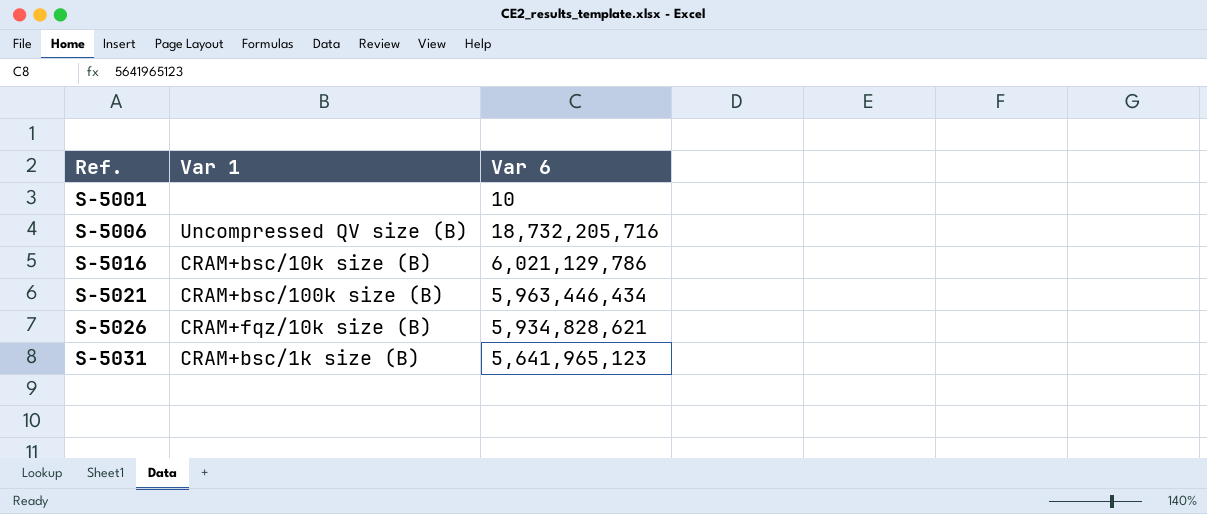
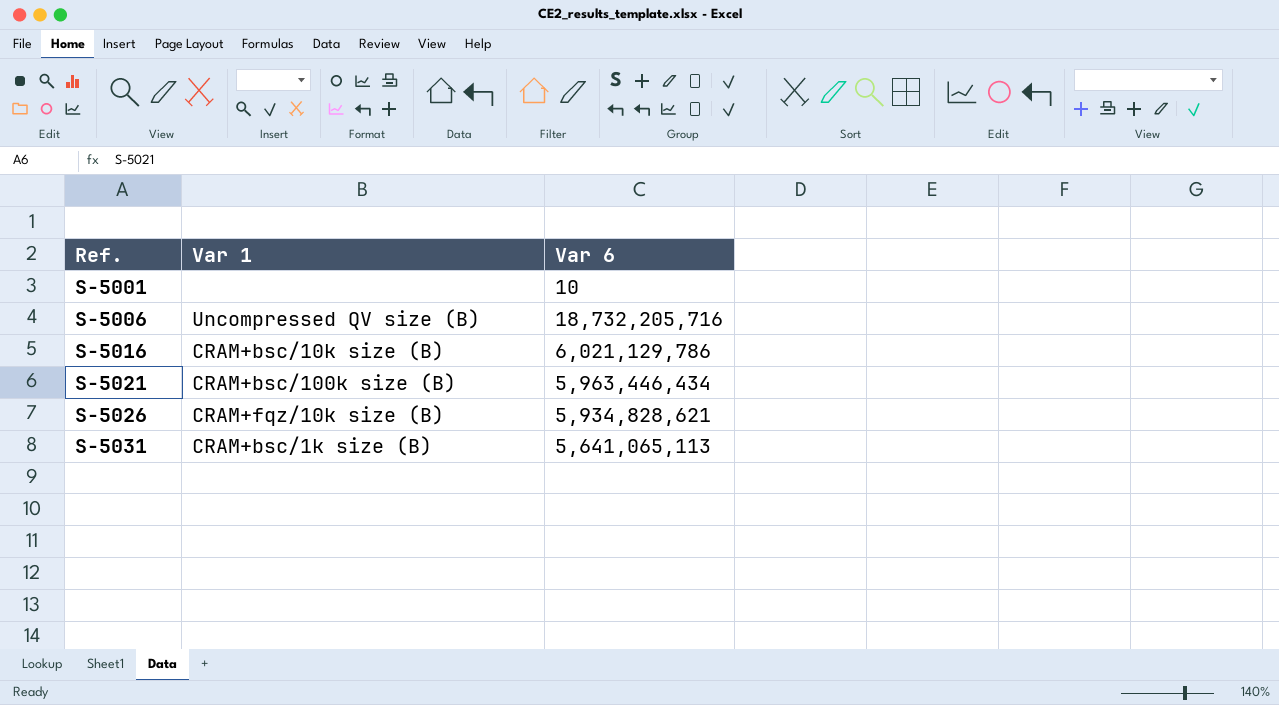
S-5031 | Var 6: 5,641,965,123 -> 5,641,065,113

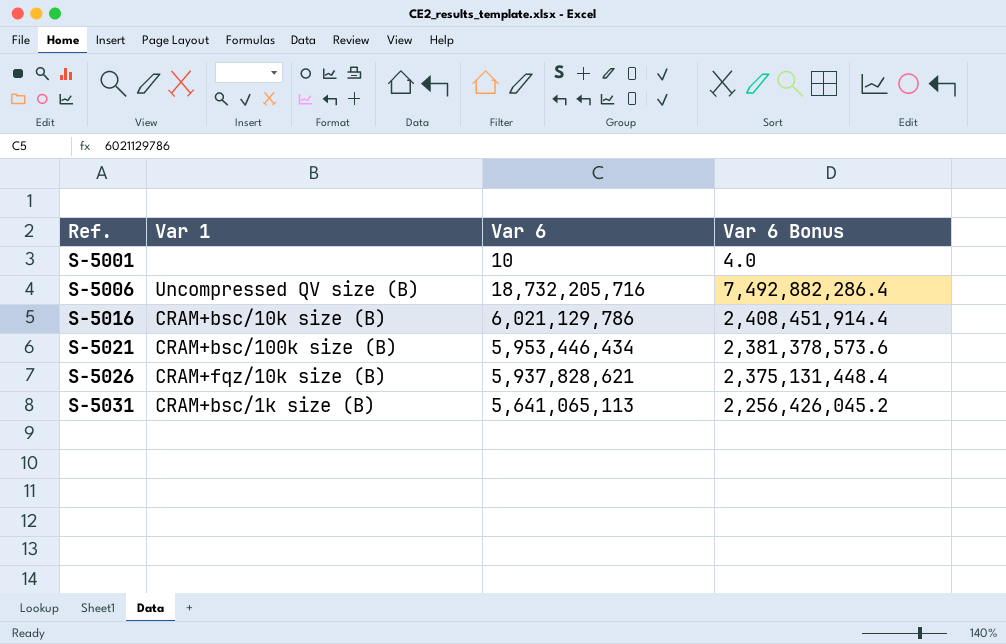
column Var 6 Bonus | formula: none -> [Var 6] * 0.4
S-5021 | Var 6: 5,963,446,434 -> 5,953,446,434
S-5026 | Var 6: 5,934,828,621 -> 5,937,828,621

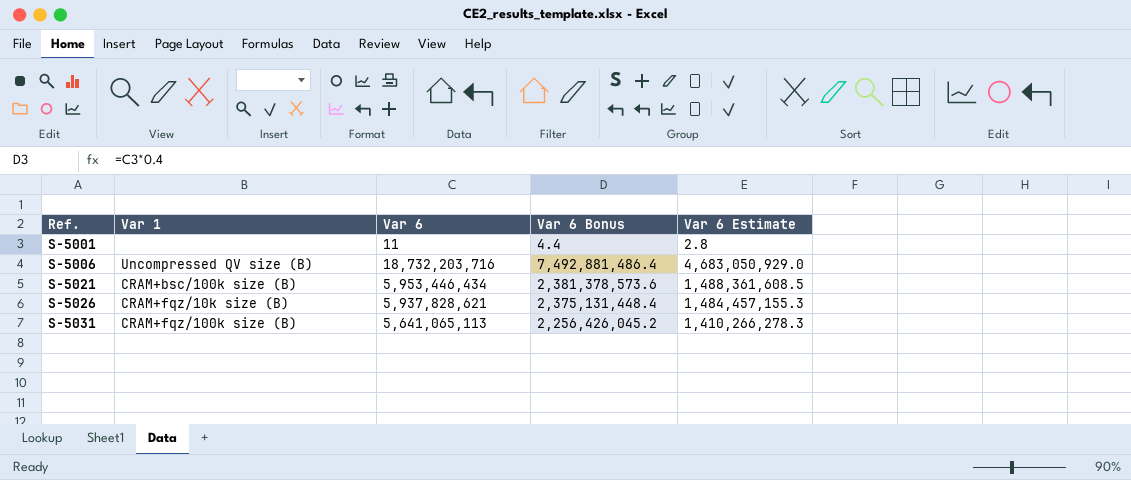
column Var 6 Estimate | formula: none -> [Var 6] * 0.25
row S-5016: CRAM+bsc/10k size (B) | 6,021,129,786 | 2,408,451,914.4 -> none
S-5001 | Var 6: 10 -> 11
S-5001 | Var 6 Bonus: 4.0 -> 4.4
S-5006 | Var 6: 18,732,205,716 -> 18,732,203,716
S-5006 | Var 6 Bonus: 7,492,882,286.4 -> 7,492,881,486.4
S-5031 | Var 1: CRAM+bsc/1k size (B) -> CRAM+fqz/100k size (B)

